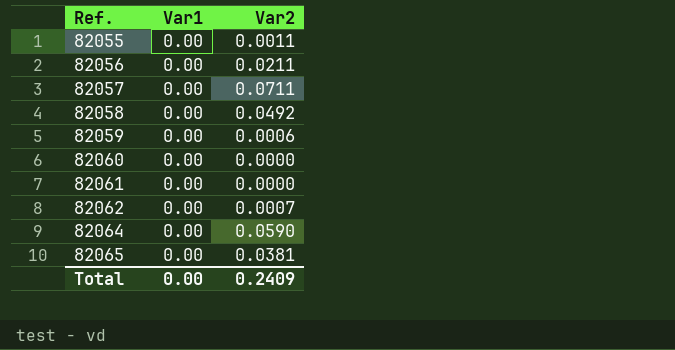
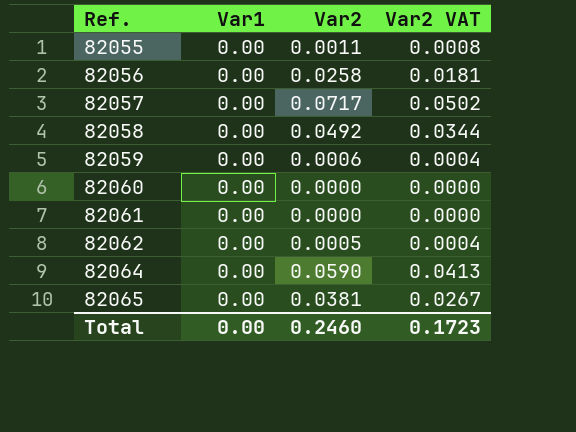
column Var2 VAT | formula: none -> [Var2] * 0.7
82056 | Var2: 0.0211 -> 0.0258
82057 | Var2: 0.0711 -> 0.0717
82062 | Var2: 0.0007 -> 0.0005
Total | Var2: 0.2409 -> 0.2460

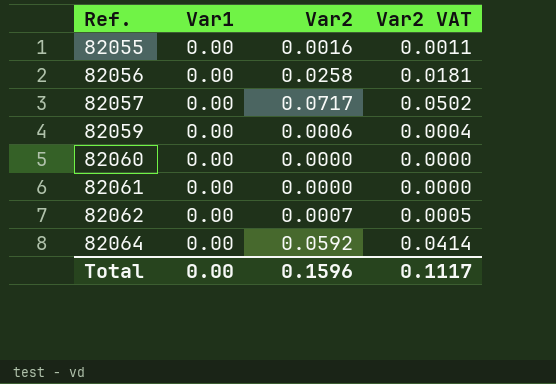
row 82058: 0.00 | 0.0492 | 0.0344 -> none
row 82065: 0.00 | 0.0381 | 0.0267 -> none
82055 | Var2: 0.0011 -> 0.0016
82055 | Var2 VAT: 0.0008 -> 0.0011
82062 | Var2: 0.0005 -> 0.0007
82062 | Var2 VAT: 0.0004 -> 0.0005
82064 | Var2: 0.0590 -> 0.0592
82064 | Var2 VAT: 0.0413 -> 0.0414
Total | Var2: 0.2460 -> 0.1596
Total | Var2 VAT: 0.1723 -> 0.1117

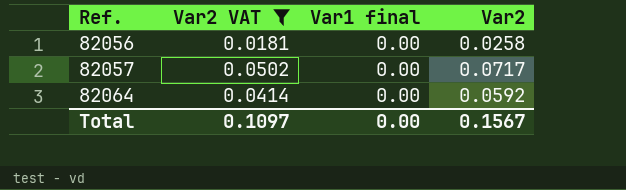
filter: none -> Var2 VAT >= 0.0181
column Var2 VAT | position: 4 -> 2
column name: Var1 -> Var1 final
Total | Var2 VAT: 0.1117 -> 0.1097
Total | Var2: 0.1596 -> 0.1567

